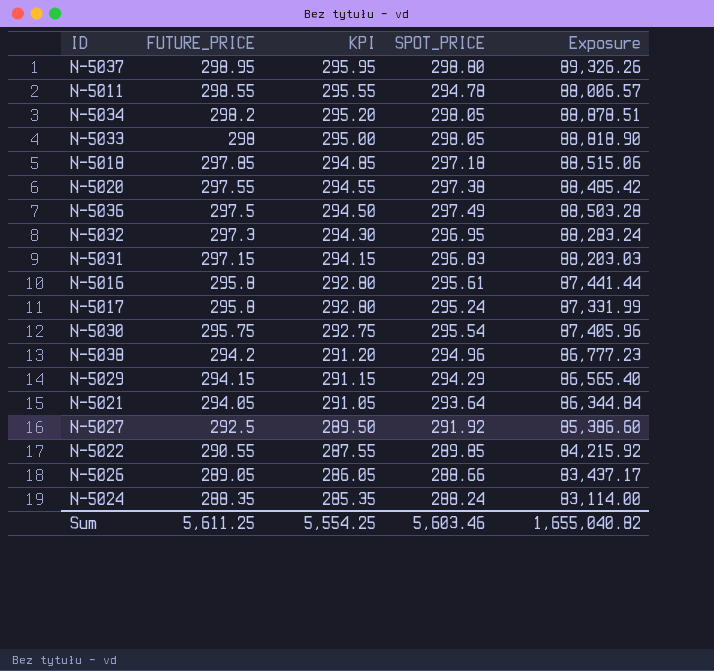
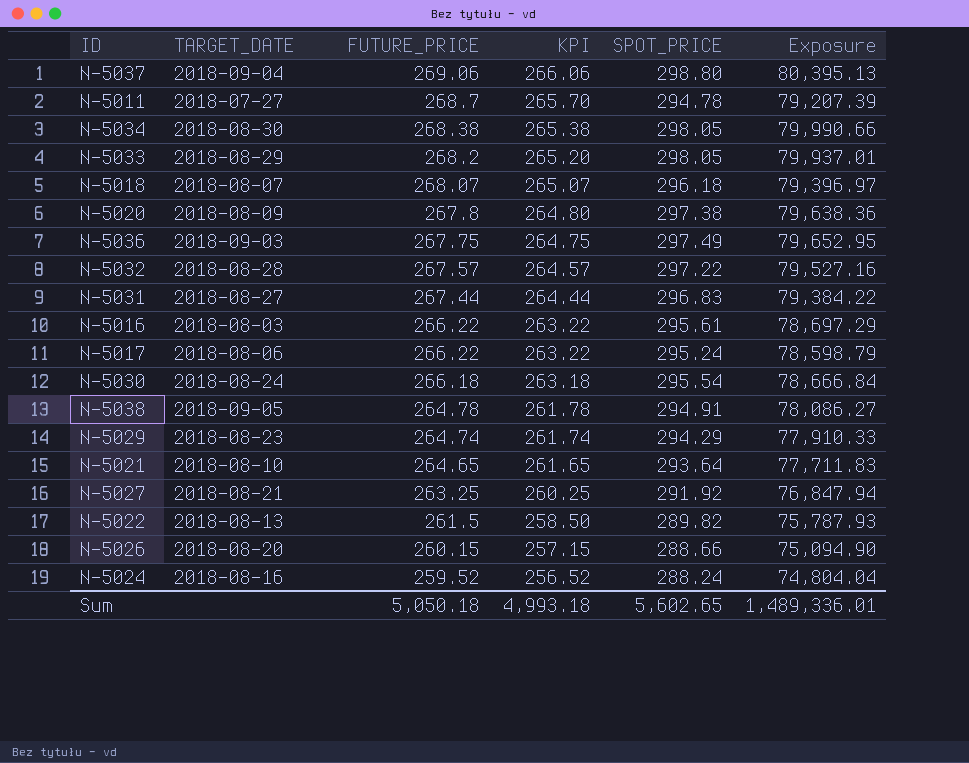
column TARGET_DATE | position: none -> 2
N-5037 | FUTURE_PRICE: 298.95 -> 269.06
N-5037 | KPI: 295.95 -> 266.06
N-5037 | Exposure: 89,326.26 -> 80,395.13
N-5011 | FUTURE_PRICE: 298.55 -> 268.7
N-5011 | KPI: 295.55 -> 265.70
N-5011 | Exposure: 88,006.57 -> 79,207.39
N-5034 | FUTURE_PRICE: 298.2 -> 268.38
N-5034 | KPI: 295.20 -> 265.38
N-5034 | Exposure: 88,878.51 -> 79,990.66
N-5033 | FUTURE_PRICE: 298 -> 268.2
N-5033 | KPI: 295.00 -> 265.20
N-5033 | Exposure: 88,818.90 -> 79,937.01
N-5018 | FUTURE_PRICE: 297.85 -> 268.07
N-5018 | KPI: 294.85 -> 265.07
N-5018 | SPOT_PRICE: 297.18 -> 296.18
N-5018 | Exposure: 88,515.06 -> 79,396.97
N-5020 | FUTURE_PRICE: 297.55 -> 267.8
N-5020 | KPI: 294.55 -> 264.80
N-5020 | Exposure: 88,485.42 -> 79,638.36
N-5036 | FUTURE_PRICE: 297.5 -> 267.75
N-5036 | KPI: 294.50 -> 264.75
N-5036 | Exposure: 88,503.28 -> 79,652.95
N-5032 | FUTURE_PRICE: 297.3 -> 267.57
N-5032 | KPI: 294.30 -> 264.57
N-5032 | SPOT_PRICE: 296.95 -> 297.22
N-5032 | Exposure: 88,283.24 -> 79,527.16
N-5031 | FUTURE_PRICE: 297.15 -> 267.44
N-5031 | KPI: 294.15 -> 264.44
N-5031 | Exposure: 88,203.03 -> 79,384.22
N-5016 | FUTURE_PRICE: 295.8 -> 266.22
N-5016 | KPI: 292.80 -> 263.22
N-5016 | Exposure: 87,441.44 -> 78,697.29
N-5017 | FUTURE_PRICE: 295.8 -> 266.22
N-5017 | KPI: 292.80 -> 263.22
N-5017 | Exposure: 87,331.99 -> 78,598.79
N-5030 | FUTURE_PRICE: 295.75 -> 266.18
N-5030 | KPI: 292.75 -> 263.18
N-5030 | Exposure: 87,405.96 -> 78,666.84
N-5038 | FUTURE_PRICE: 294.2 -> 264.78
N-5038 | KPI: 291.20 -> 261.78
N-5038 | SPOT_PRICE: 294.96 -> 294.91
N-5038 | Exposure: 86,777.23 -> 78,086.27
N-5029 | FUTURE_PRICE: 294.15 -> 264.74
N-5029 | KPI: 291.15 -> 261.74
N-5029 | Exposure: 86,565.40 -> 77,910.33
N-5021 | FUTURE_PRICE: 294.05 -> 264.65
N-5021 | KPI: 291.05 -> 261.65
N-5021 | Exposure: 86,344.84 -> 77,711.83
N-5027 | FUTURE_PRICE: 292.5 -> 263.25
N-5027 | KPI: 289.50 -> 260.25
N-5027 | Exposure: 85,386.60 -> 76,847.94
N-5022 | FUTURE_PRICE: 290.55 -> 261.5
N-5022 | KPI: 287.55 -> 258.50
N-5022 | SPOT_PRICE: 289.85 -> 289.82
N-5022 | Exposure: 84,215.92 -> 75,787.93
N-5026 | FUTURE_PRICE: 289.05 -> 260.15
N-5026 | KPI: 286.05 -> 257.15
N-5026 | Exposure: 83,437.17 -> 75,094.90
N-5024 | FUTURE_PRICE: 288.35 -> 259.52
N-5024 | KPI: 285.35 -> 256.52
N-5024 | Exposure: 83,114.00 -> 74,804.04
Sum | FUTURE_PRICE: 5,611.25 -> 5,050.18
Sum | KPI: 5,554.25 -> 4,993.18
Sum | SPOT_PRICE: 5,603.46 -> 5,602.65
Sum | Exposure: 1,655,040.82 -> 1,489,336.01

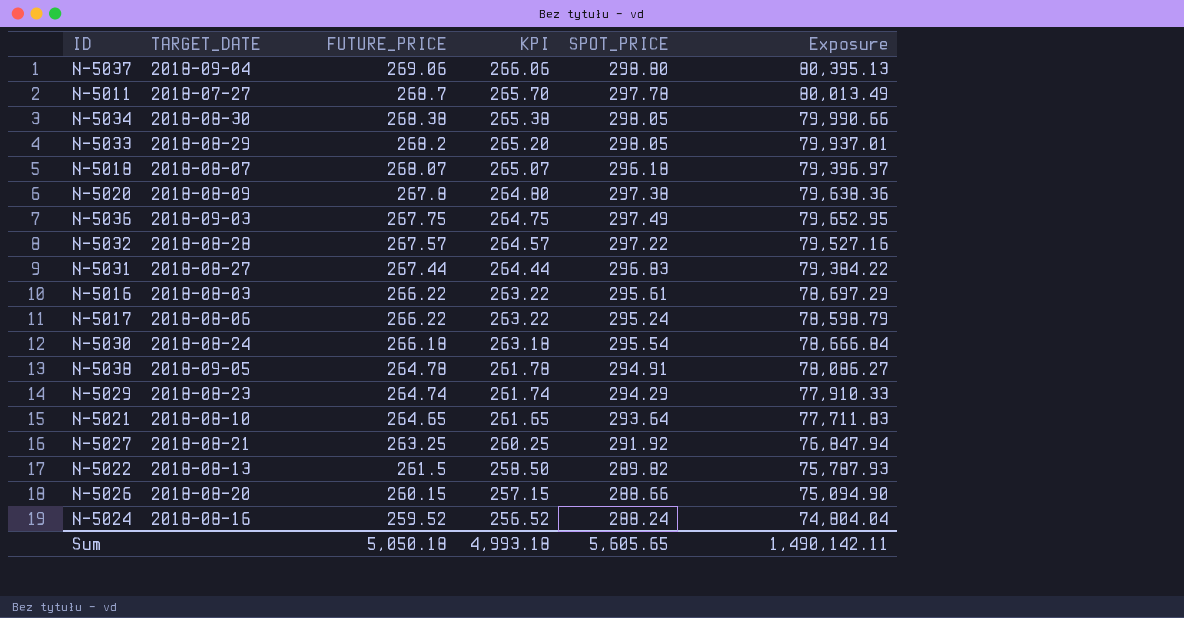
N-5011 | SPOT_PRICE: 294.78 -> 297.78
N-5011 | Exposure: 79,207.39 -> 80,013.49
Sum | SPOT_PRICE: 5,602.65 -> 5,605.65
Sum | Exposure: 1,489,336.01 -> 1,490,142.11

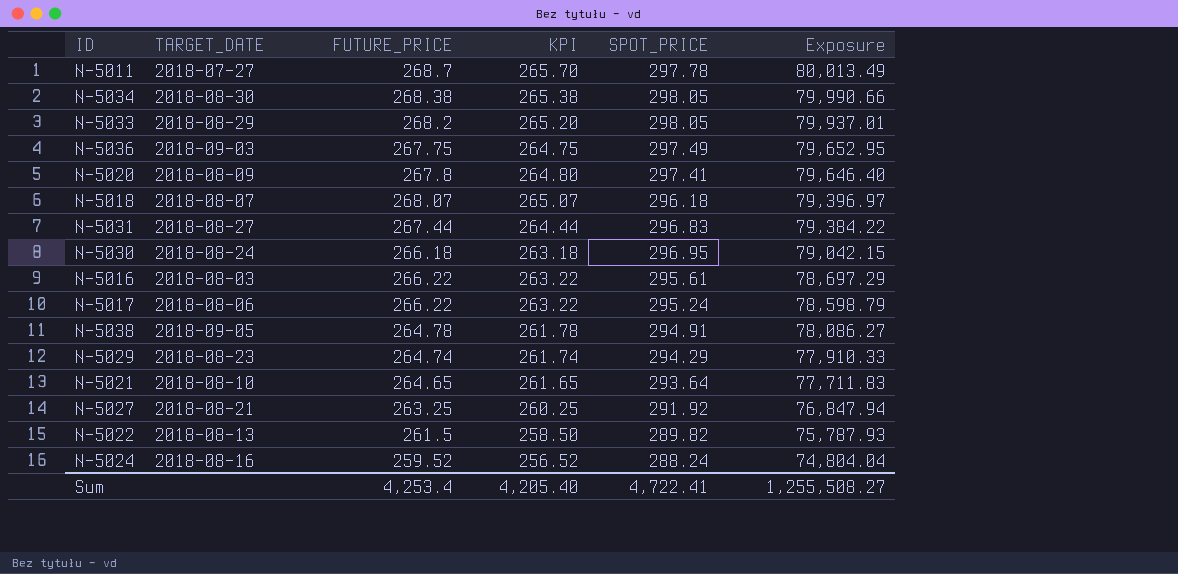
row order: FUTURE_PRICE descending -> Exposure descending
row N-5037: 2018-09-04 | 269.06 | 266.06 | 298.80 | 80,395.13 -> none
row N-5032: 2018-08-28 | 267.57 | 264.57 | 297.22 | 79,527.16 -> none
row N-5026: 2018-08-20 | 260.15 | 257.15 | 288.66 | 75,094.90 -> none
N-5020 | SPOT_PRICE: 297.38 -> 297.41
N-5020 | Exposure: 79,638.36 -> 79,646.40
N-5030 | SPOT_PRICE: 295.54 -> 296.95
N-5030 | Exposure: 78,666.84 -> 79,042.15
Sum | FUTURE_PRICE: 5,050.18 -> 4,253.4
Sum | KPI: 4,993.18 -> 4,205.40
Sum | SPOT_PRICE: 5,605.65 -> 4,722.41
Sum | Exposure: 1,490,142.11 -> 1,255,508.27

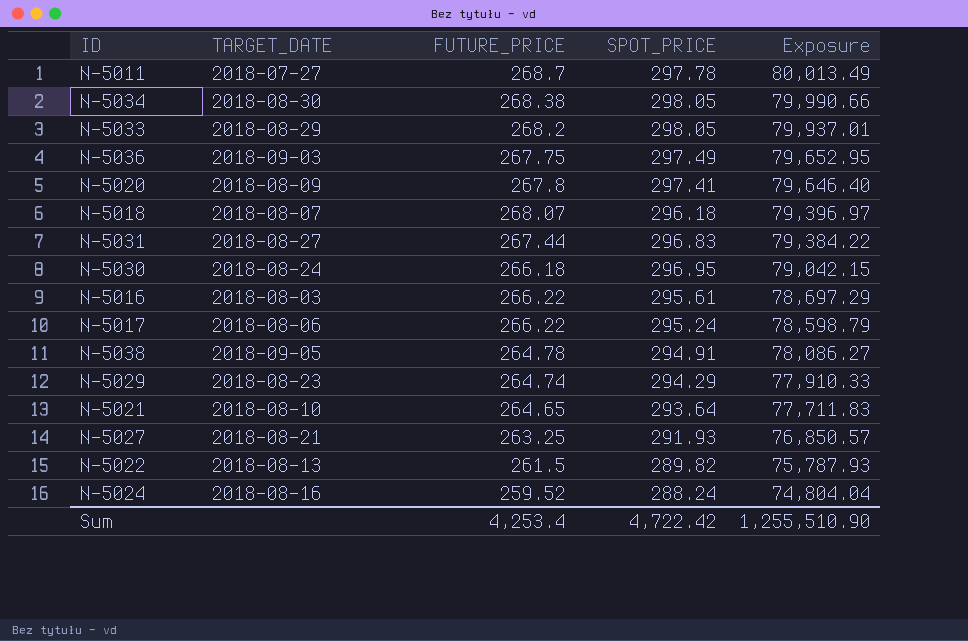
column KPI | formula: [FUTURE_PRICE] - 3 -> none
N-5027 | SPOT_PRICE: 291.92 -> 291.93
N-5027 | Exposure: 76,847.94 -> 76,850.57
Sum | SPOT_PRICE: 4,722.41 -> 4,722.42
Sum | Exposure: 1,255,508.27 -> 1,255,510.90

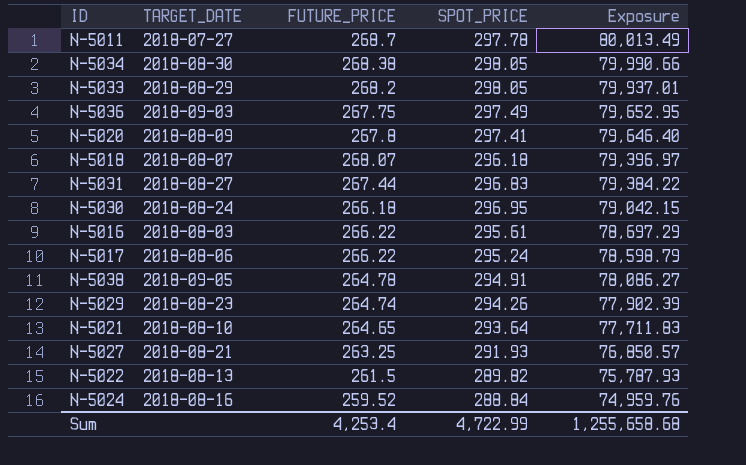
N-5029 | SPOT_PRICE: 294.29 -> 294.26
N-5029 | Exposure: 77,910.33 -> 77,902.39
N-5024 | SPOT_PRICE: 288.24 -> 288.84
N-5024 | Exposure: 74,804.04 -> 74,959.76
Sum | SPOT_PRICE: 4,722.42 -> 4,722.99
Sum | Exposure: 1,255,510.90 -> 1,255,658.68

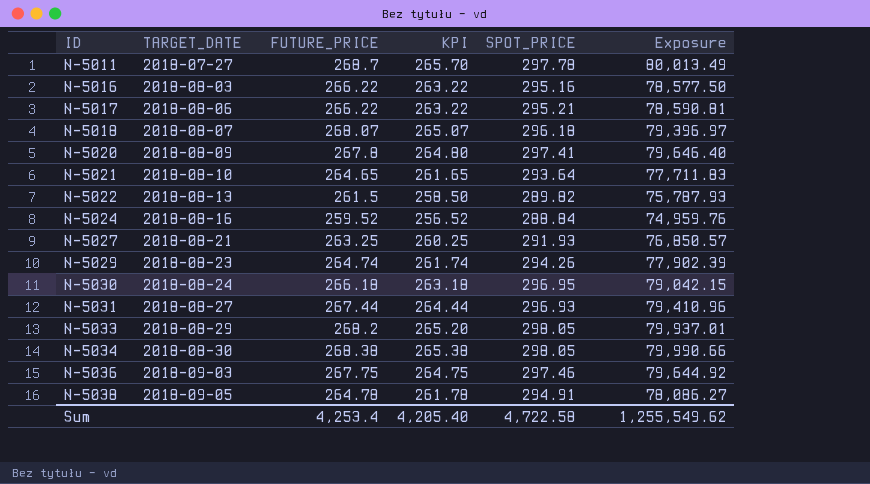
row order: Exposure descending -> ID ascending
column KPI | formula: none -> [FUTURE_PRICE] - 3
N-5016 | SPOT_PRICE: 295.61 -> 295.16
N-5016 | Exposure: 78,697.29 -> 78,577.50
N-5017 | SPOT_PRICE: 295.24 -> 295.21
N-5017 | Exposure: 78,598.79 -> 78,590.81
N-5031 | SPOT_PRICE: 296.83 -> 296.93
N-5031 | Exposure: 79,384.22 -> 79,410.96
N-5036 | SPOT_PRICE: 297.49 -> 297.46
N-5036 | Exposure: 79,652.95 -> 79,644.92
Sum | SPOT_PRICE: 4,722.99 -> 4,722.58
Sum | Exposure: 1,255,658.68 -> 1,255,549.62

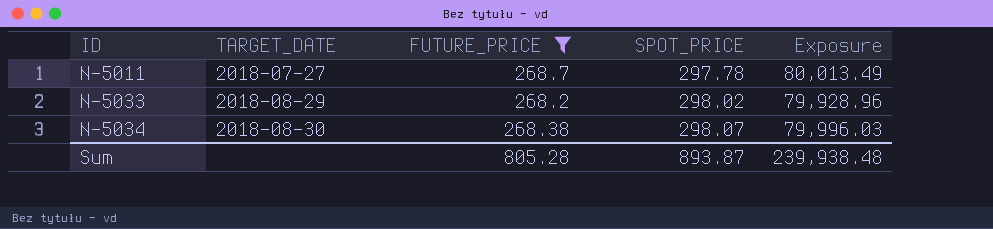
filter: none -> FUTURE_PRICE >= 268.2
column KPI | formula: [FUTURE_PRICE] - 3 -> none
N-5033 | SPOT_PRICE: 298.05 -> 298.02
N-5033 | Exposure: 79,937.01 -> 79,928.96
N-5034 | SPOT_PRICE: 298.05 -> 298.07
N-5034 | Exposure: 79,990.66 -> 79,996.03
Sum | FUTURE_PRICE: 4,253.4 -> 805.28
Sum | SPOT_PRICE: 4,722.58 -> 893.87
Sum | Exposure: 1,255,549.62 -> 239,938.48

